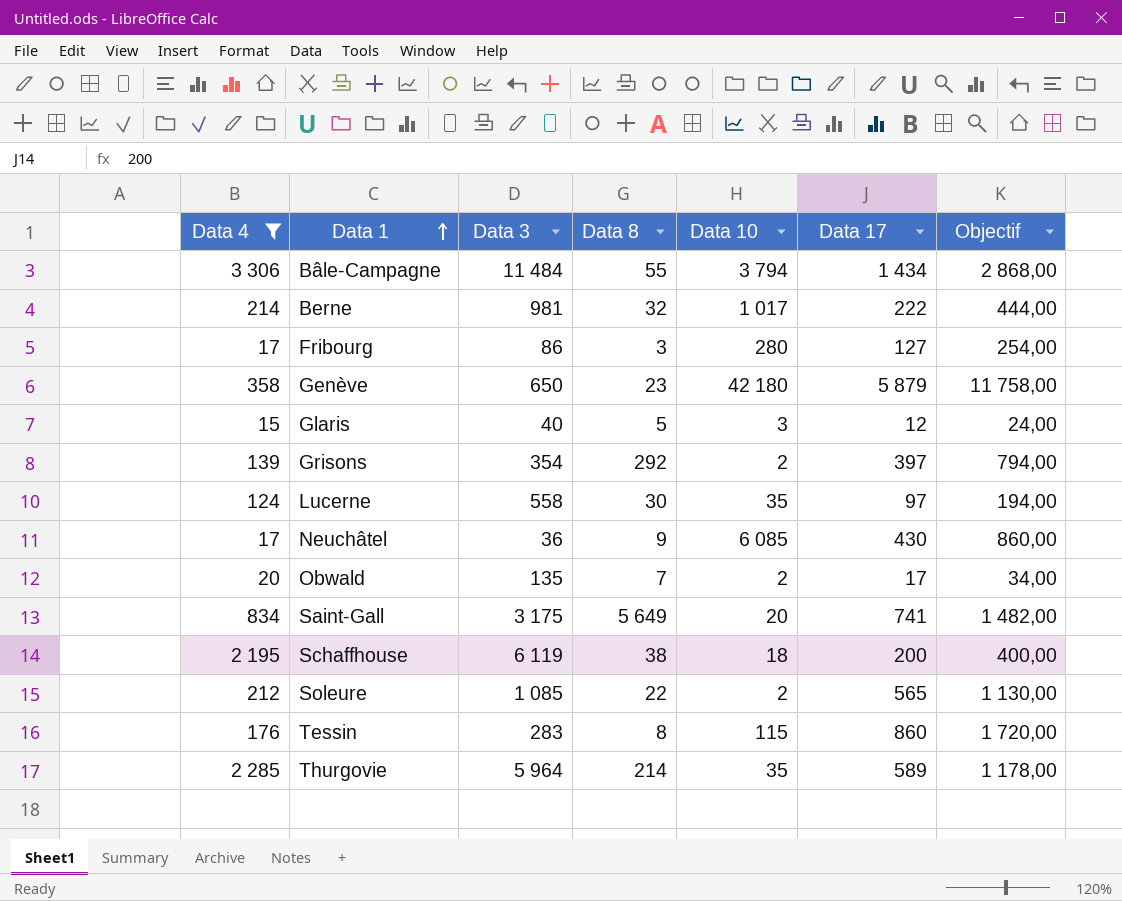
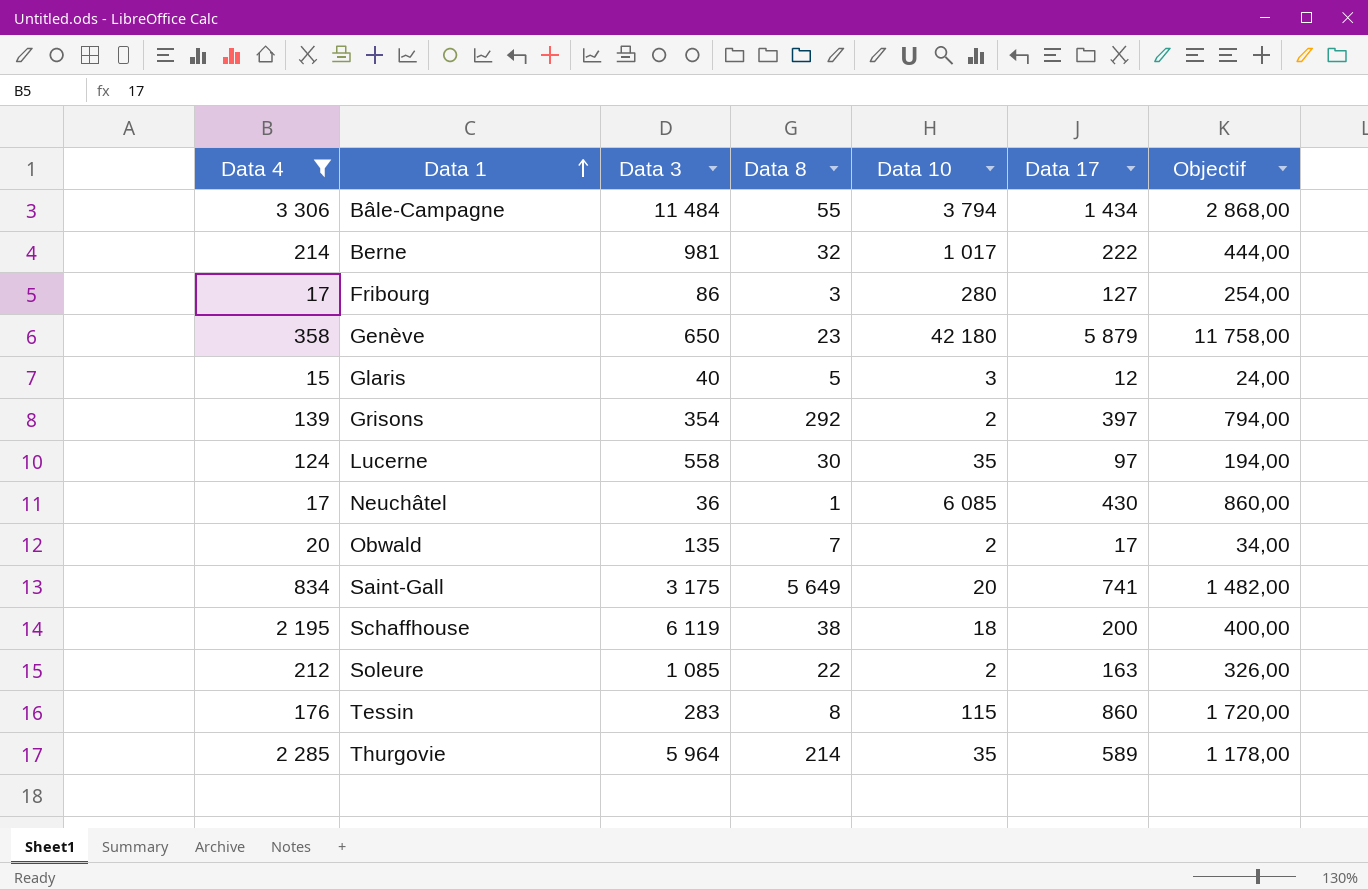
Neuchâtel | Data 8: 9 -> 1
Soleure | Data 17: 565 -> 163
Soleure | Objectif: 1 130,00 -> 326,00

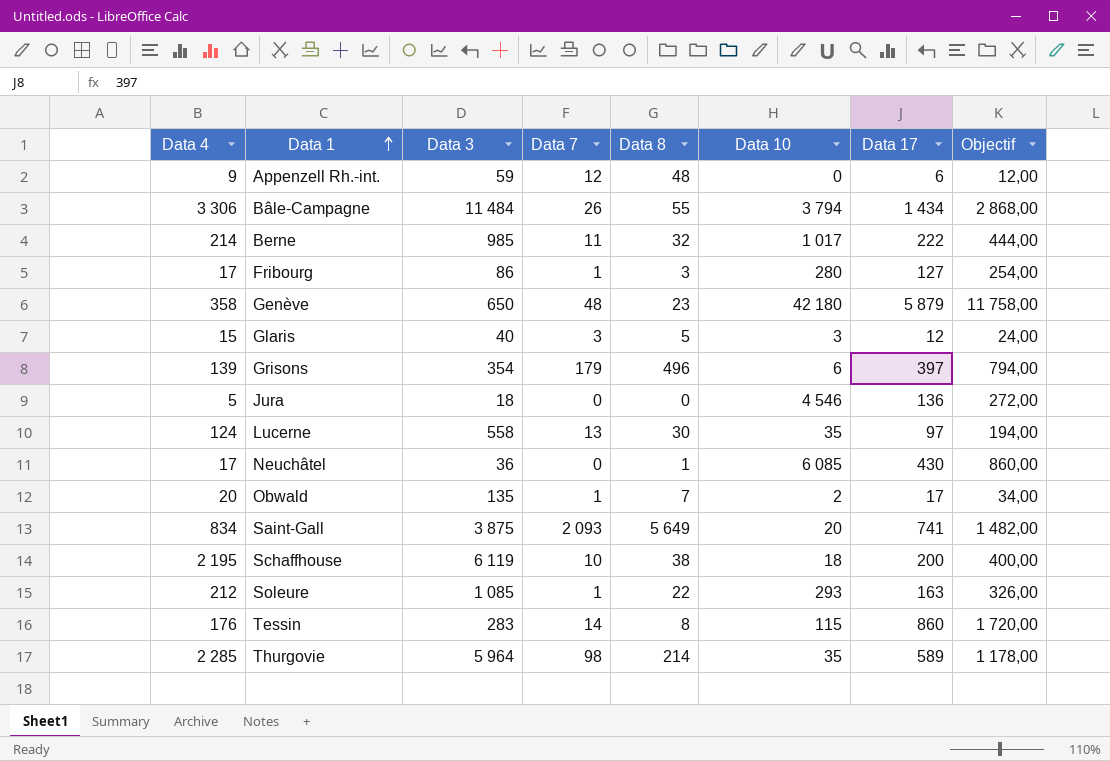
filter: Data 4 >= 15 -> none
column Data 7 | position: none -> 4
Berne | Data 3: 981 -> 985
Grisons | Data 8: 292 -> 496
Grisons | Data 10: 2 -> 6
Saint-Gall | Data 3: 3 175 -> 3 875
Soleure | Data 10: 2 -> 293

